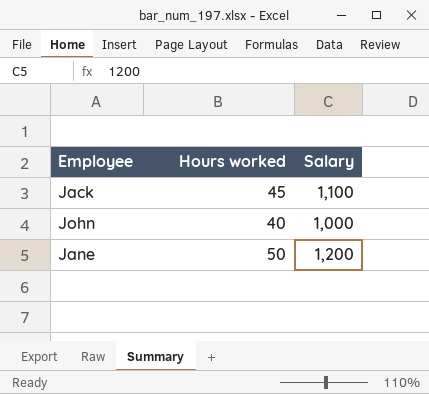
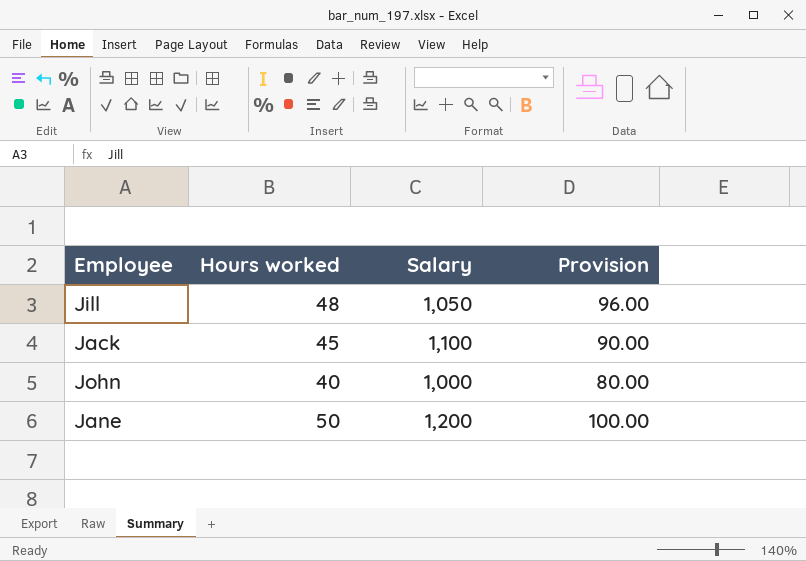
column Provision | formula: none -> [Hours worked] * 2
row Jill: none -> 48 | 1,050 | 96.00

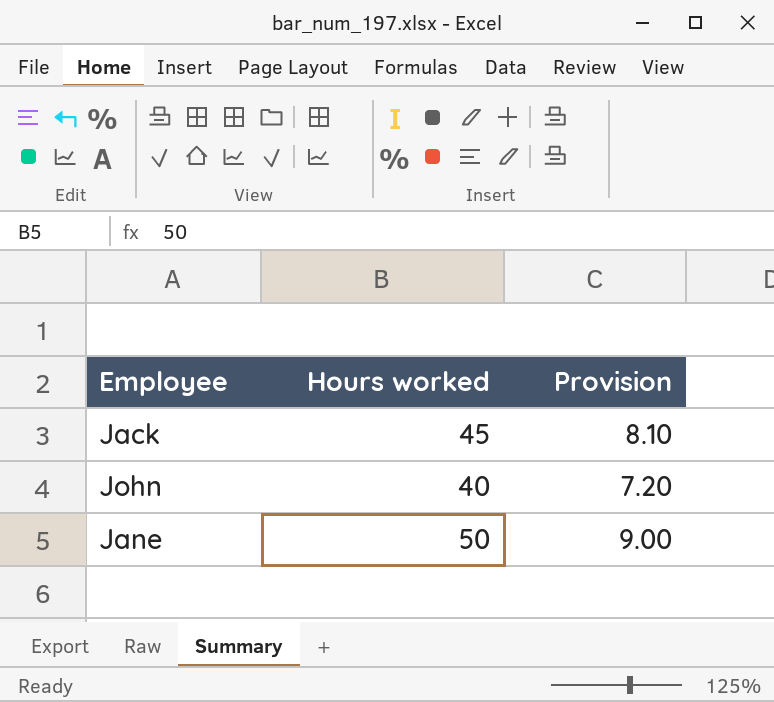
column Salary | position: 3 -> none
column Provision | formula: [Hours worked] * 2 -> [Hours worked] * 0.18
row Jill: 48 | 1,050 | 96.00 -> none

